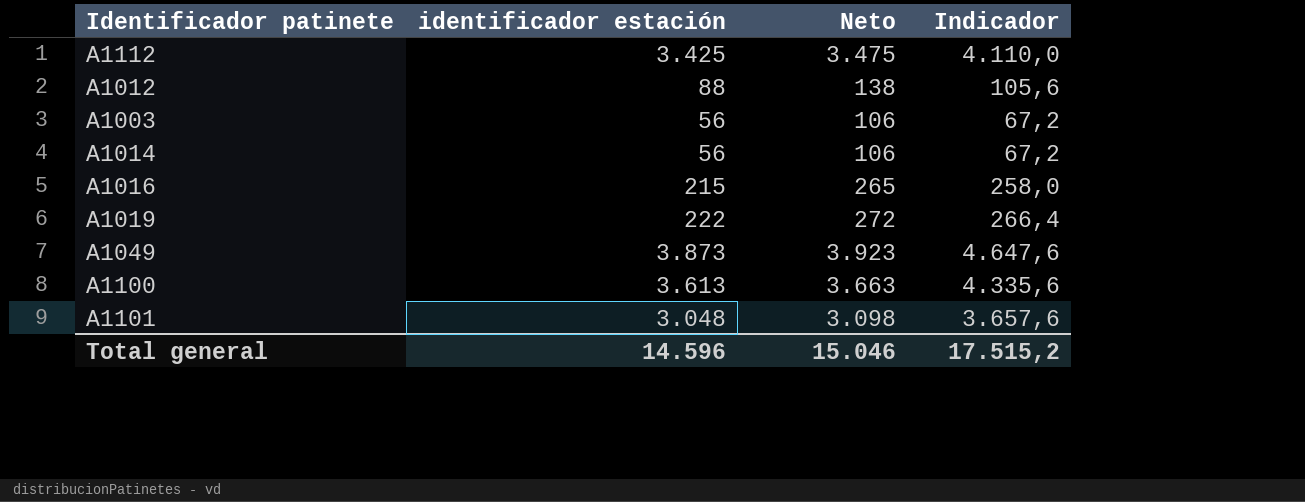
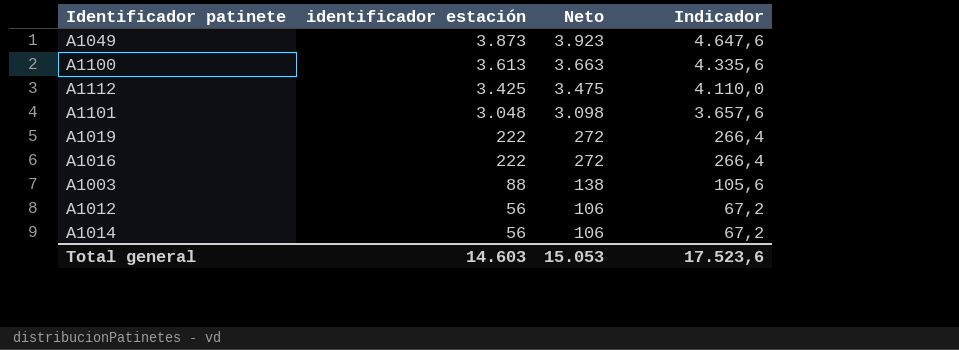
row order: none -> identificador estación descending
A1016 | identificador estación: 215 -> 222
A1016 | Neto: 265 -> 272
A1016 | Indicador: 258,0 -> 266,4
A1003 | identificador estación: 56 -> 88
A1003 | Neto: 106 -> 138
A1003 | Indicador: 67,2 -> 105,6
A1012 | identificador estación: 88 -> 56
A1012 | Neto: 138 -> 106
A1012 | Indicador: 105,6 -> 67,2
Total general | identificador estación: 14.596 -> 14.603
Total general | Neto: 15.046 -> 15.053
Total general | Indicador: 17.515,2 -> 17.523,6

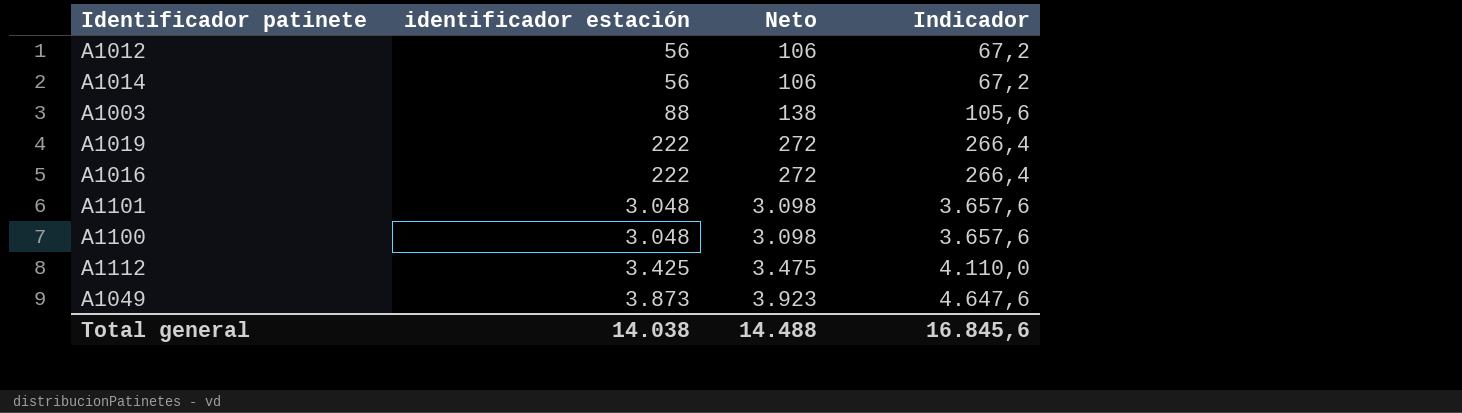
row order: identificador estación descending -> identificador estación ascending
A1100 | identificador estación: 3.613 -> 3.048
A1100 | Neto: 3.663 -> 3.098
A1100 | Indicador: 4.335,6 -> 3.657,6
Total general | identificador estación: 14.603 -> 14.038
Total general | Neto: 15.053 -> 14.488
Total general | Indicador: 17.523,6 -> 16.845,6

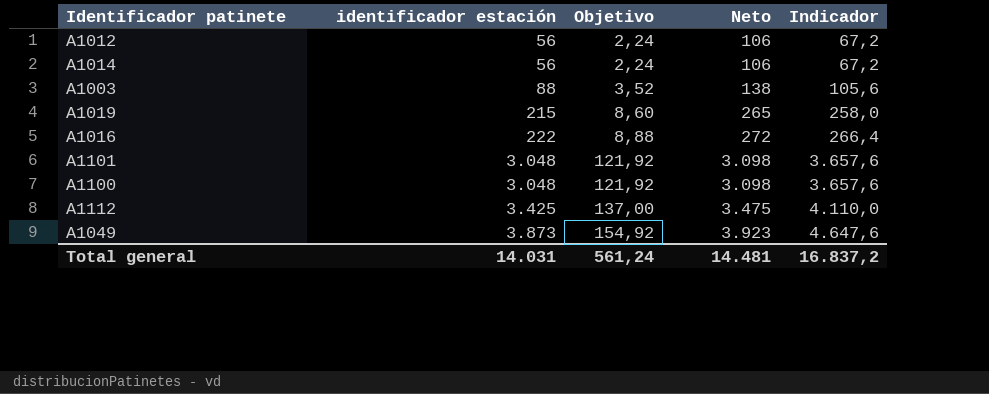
column Objetivo | formula: none -> [identificador estación] * 0,04
A1019 | identificador estación: 222 -> 215
A1019 | Neto: 272 -> 265
A1019 | Indicador: 266,4 -> 258,0
Total general | identificador estación: 14.038 -> 14.031
Total general | Neto: 14.488 -> 14.481
Total general | Indicador: 16.845,6 -> 16.837,2

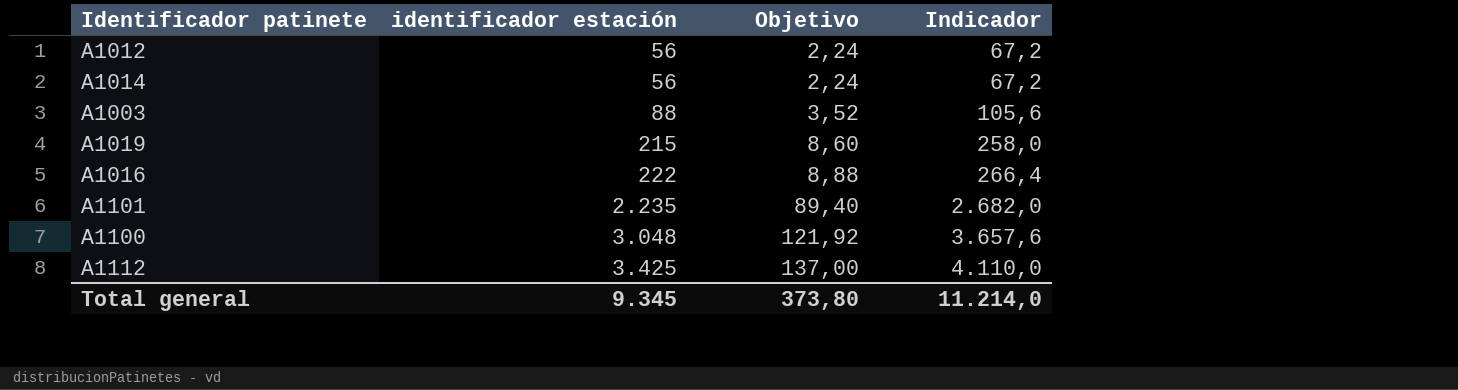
column Neto | formula: [identificador estación] + 50 -> none
row A1049: 3.873 | 154,92 | 3.923 | 4.647,6 -> none
A1101 | identificador estación: 3.048 -> 2.235
A1101 | Objetivo: 121,92 -> 89,40
A1101 | Indicador: 3.657,6 -> 2.682,0
Total general | identificador estación: 14.031 -> 9.345
Total general | Objetivo: 561,24 -> 373,80
Total general | Indicador: 16.837,2 -> 11.214,0

